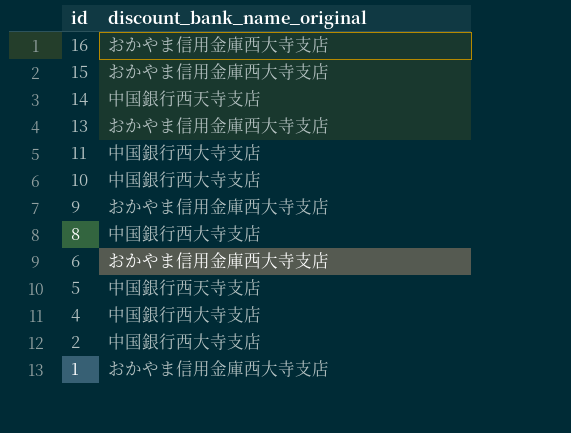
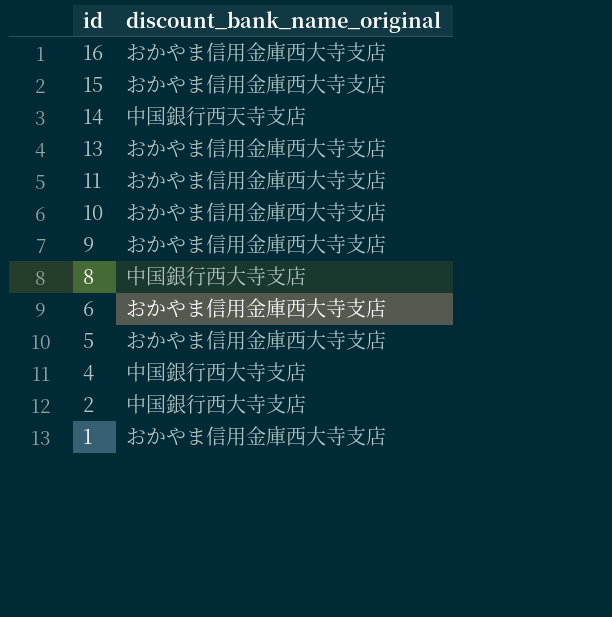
11 | discount_bank_name_original: 中国銀行西大寺支店 -> おかやま信用金庫西大寺支店
10 | discount_bank_name_original: 中国銀行西大寺支店 -> おかやま信用金庫西大寺支店
5 | discount_bank_name_original: 中国銀行西天寺支店 -> おかやま信用金庫西大寺支店

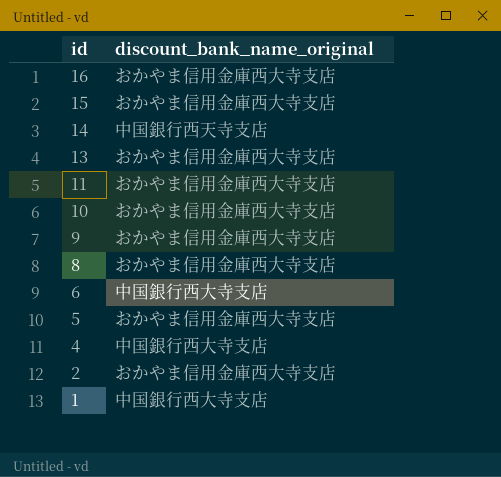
8 | discount_bank_name_original: 中国銀行西大寺支店 -> おかやま信用金庫西大寺支店
6 | discount_bank_name_original: おかやま信用金庫西大寺支店 -> 中国銀行西大寺支店
2 | discount_bank_name_original: 中国銀行西大寺支店 -> おかやま信用金庫西大寺支店
1 | discount_bank_name_original: おかやま信用金庫西大寺支店 -> 中国銀行西大寺支店

